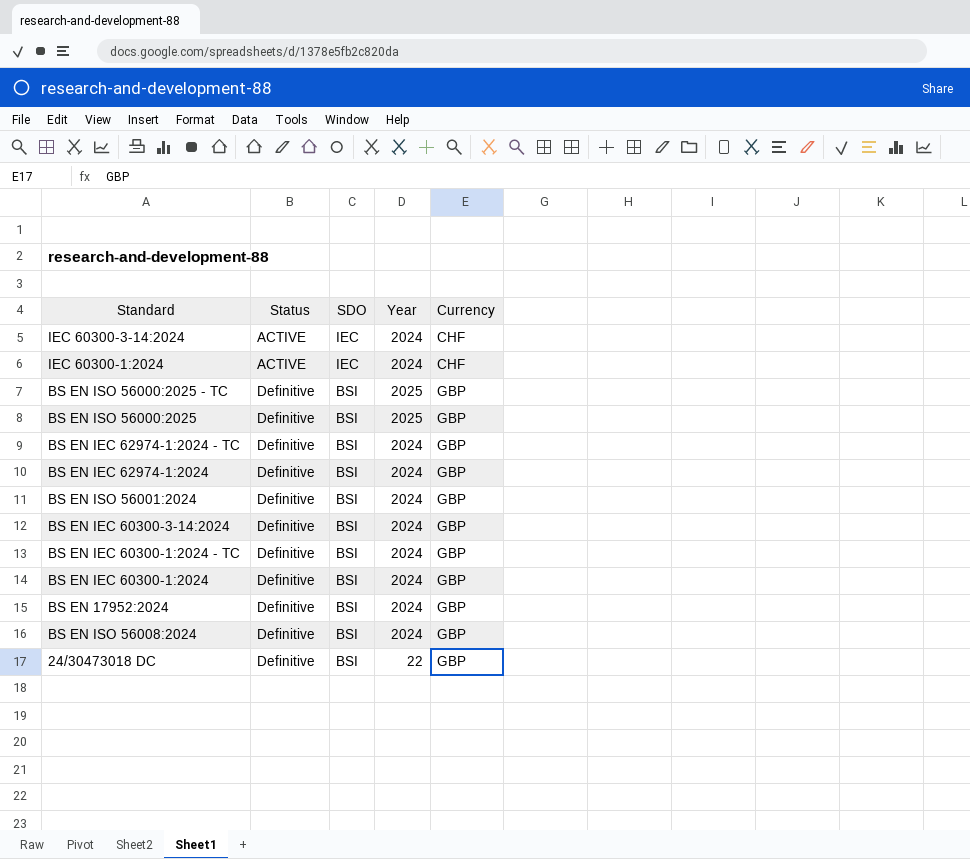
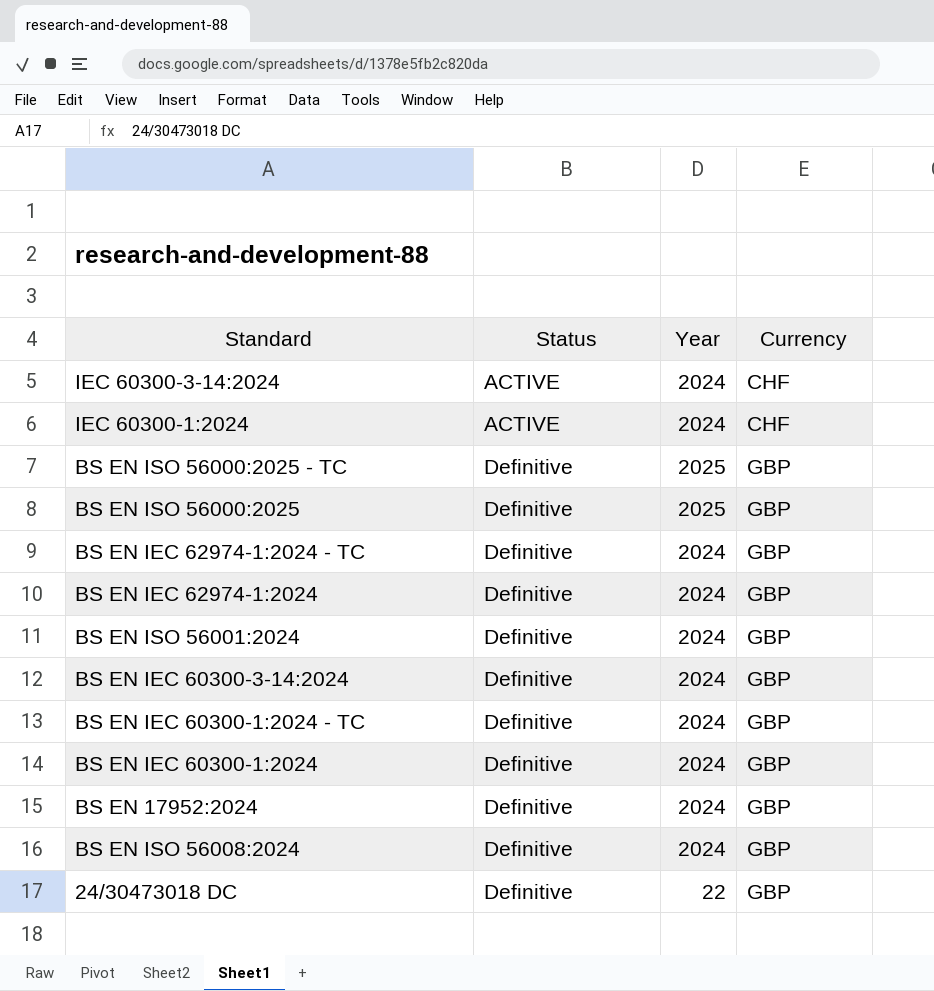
column SDO | position: 3 -> none

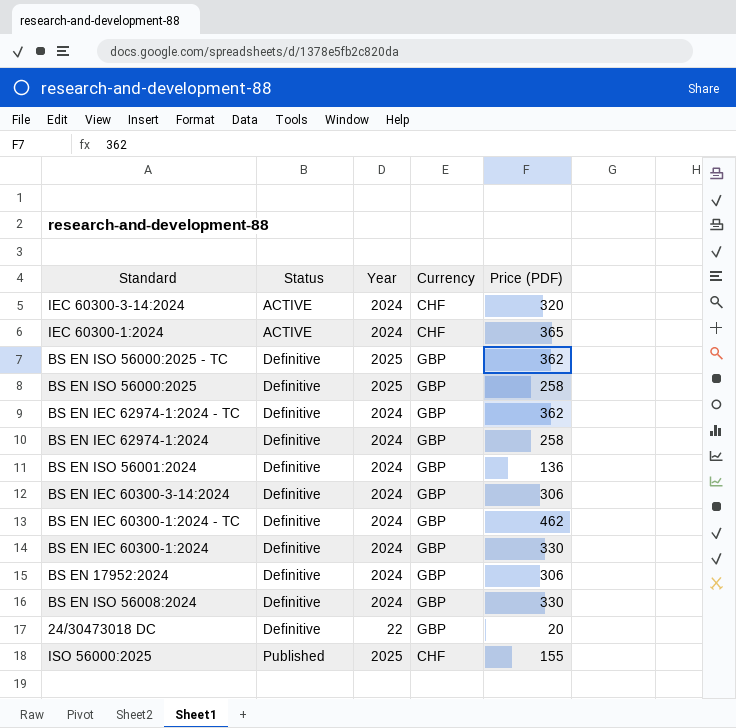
column Price (PDF) | position: none -> 5
row ISO 56000:2025: none -> Published | 2025 | CHF | 155

